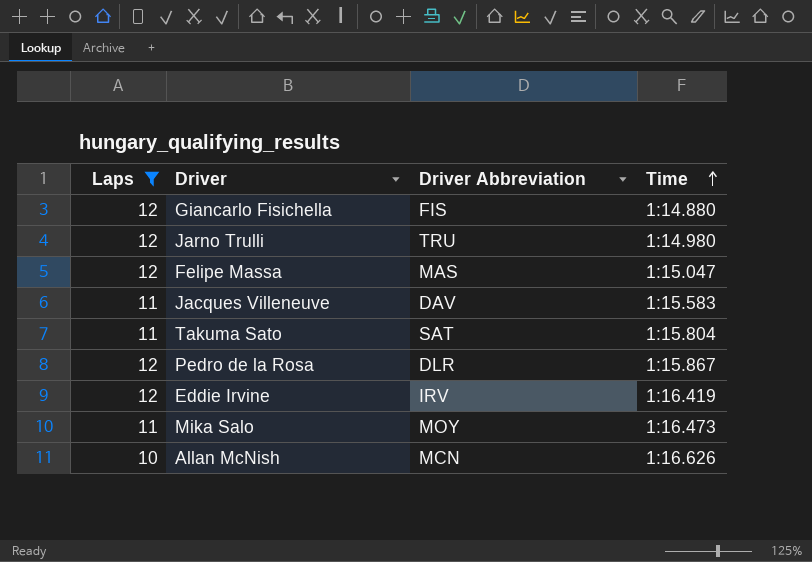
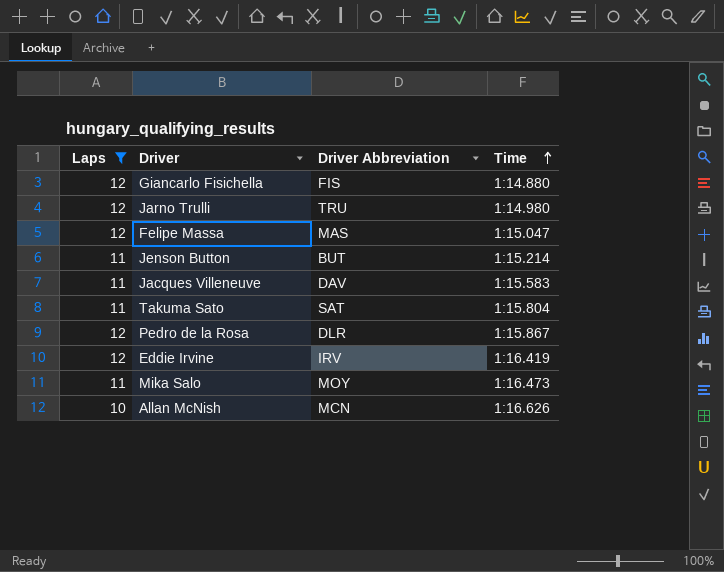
row Jenson Button: none -> 11 | BUT | 1:15.214

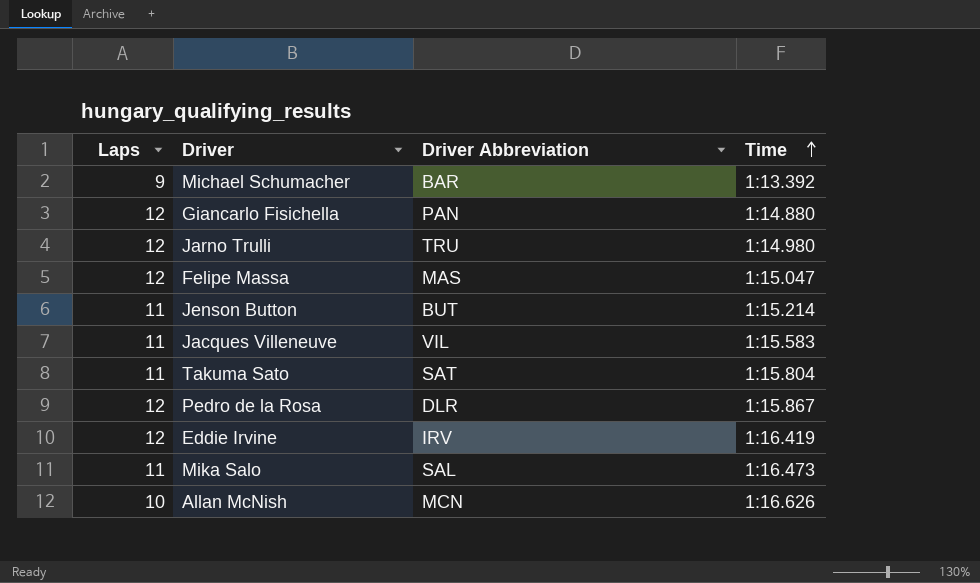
filter: Laps != 9 -> none
Giancarlo Fisichella | Driver Abbreviation: FIS -> PAN
Jacques Villeneuve | Driver Abbreviation: DAV -> VIL
Mika Salo | Driver Abbreviation: MOY -> SAL

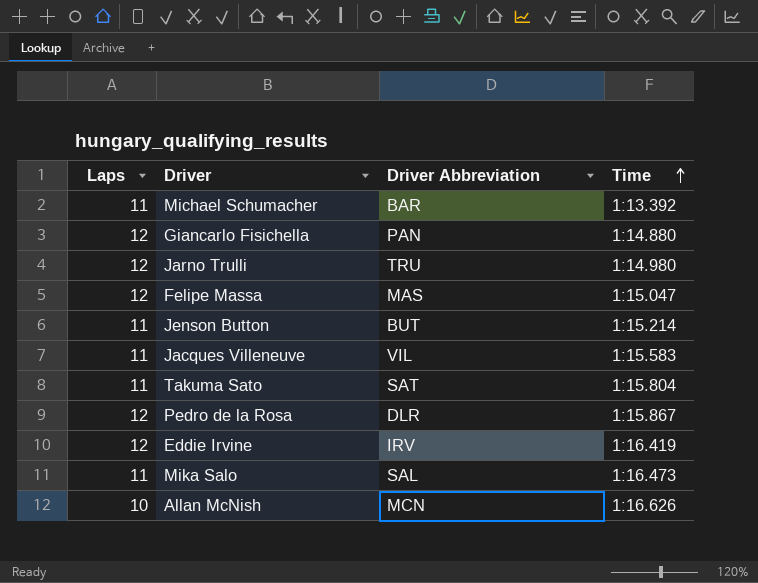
Michael Schumacher | Laps: 9 -> 11

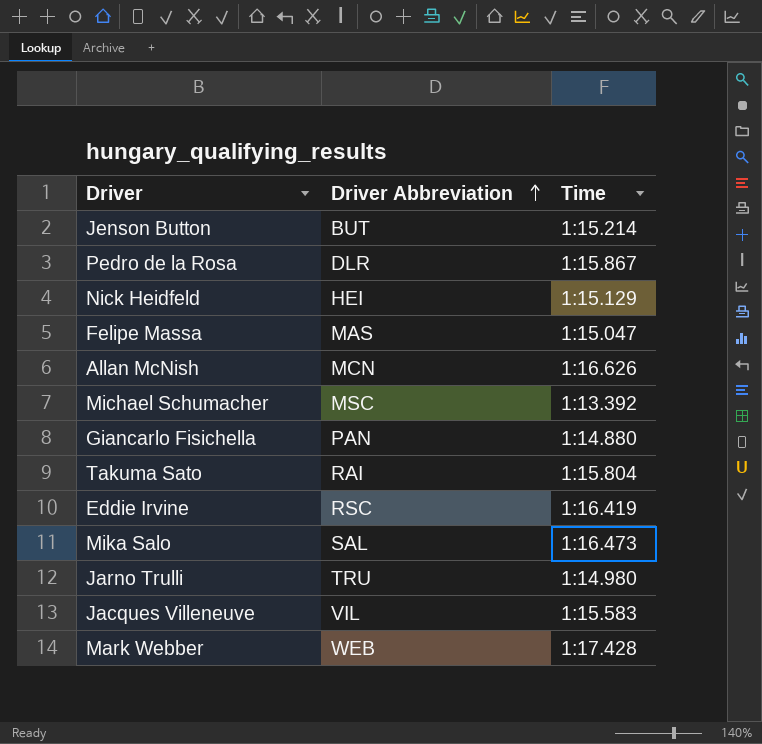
row order: Time ascending -> Driver Abbreviation ascending
column Laps | position: 1 -> none
row Nick Heidfeld: none -> HEI | 1:15.129
Michael Schumacher | Driver Abbreviation: BAR -> MSC
Takuma Sato | Driver Abbreviation: SAT -> RAI
Eddie Irvine | Driver Abbreviation: IRV -> RSC
row Mark Webber: none -> WEB | 1:17.428

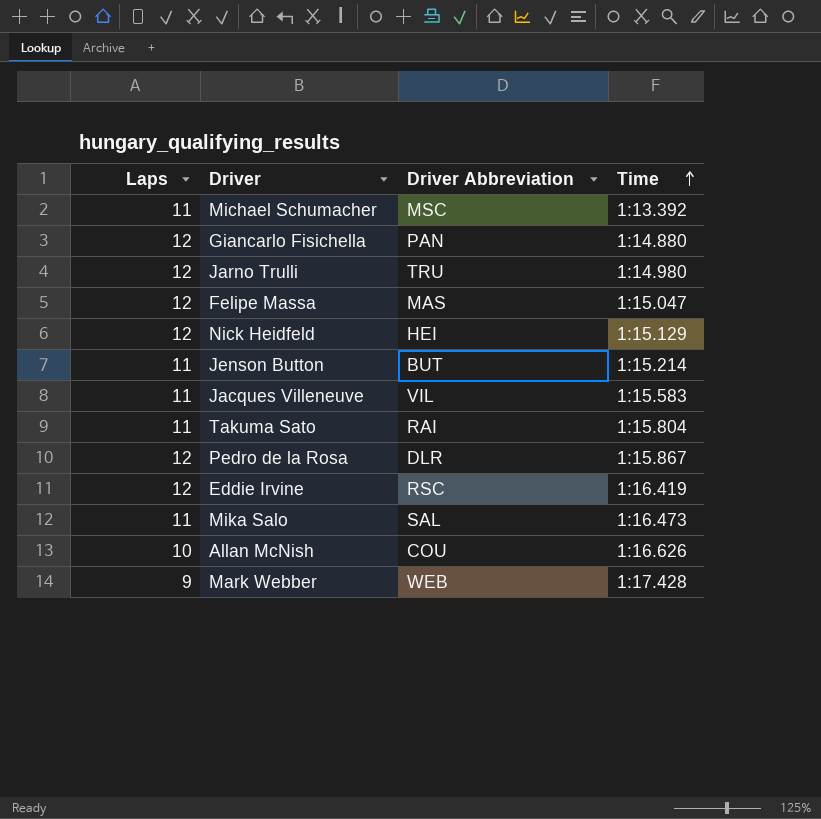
row order: Driver Abbreviation ascending -> Time ascending
column Laps | position: none -> 1
Allan McNish | Driver Abbreviation: MCN -> COU

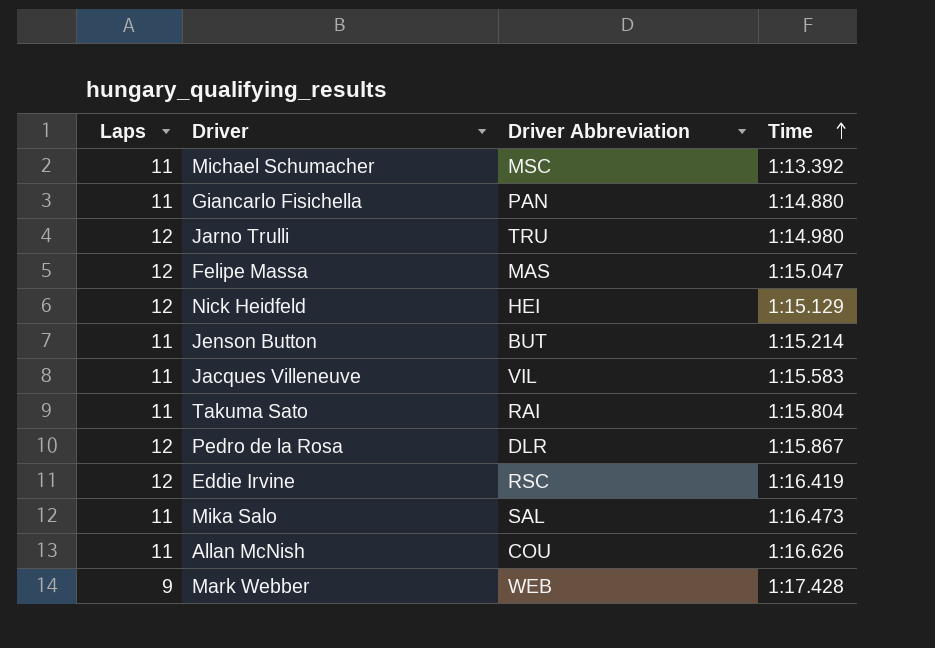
Giancarlo Fisichella | Laps: 12 -> 11
Allan McNish | Laps: 10 -> 11

